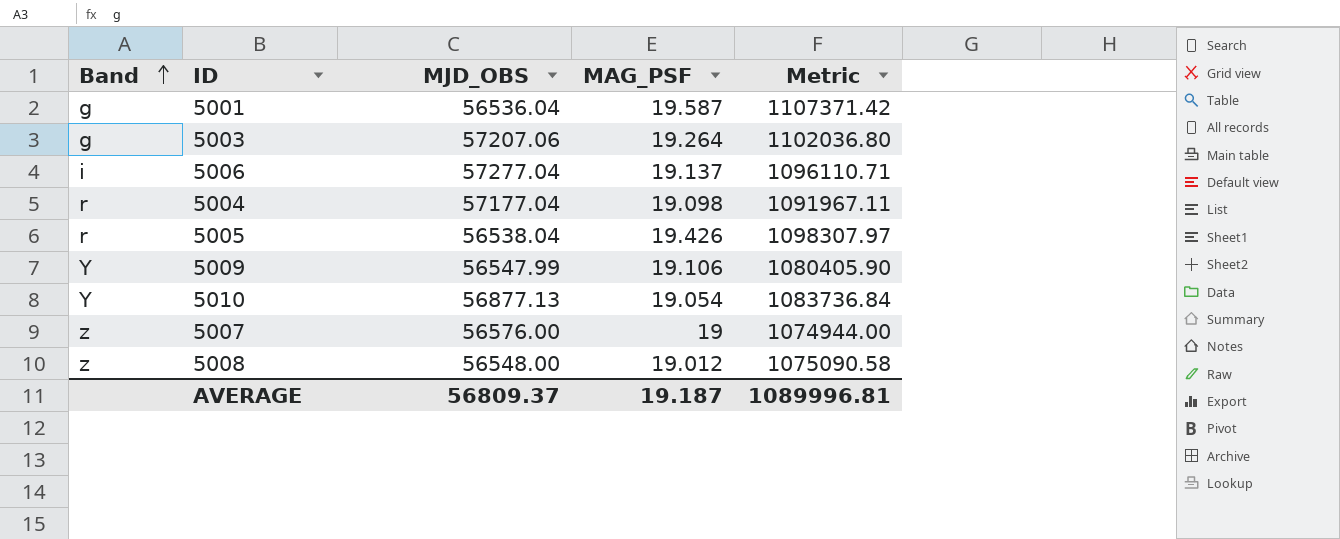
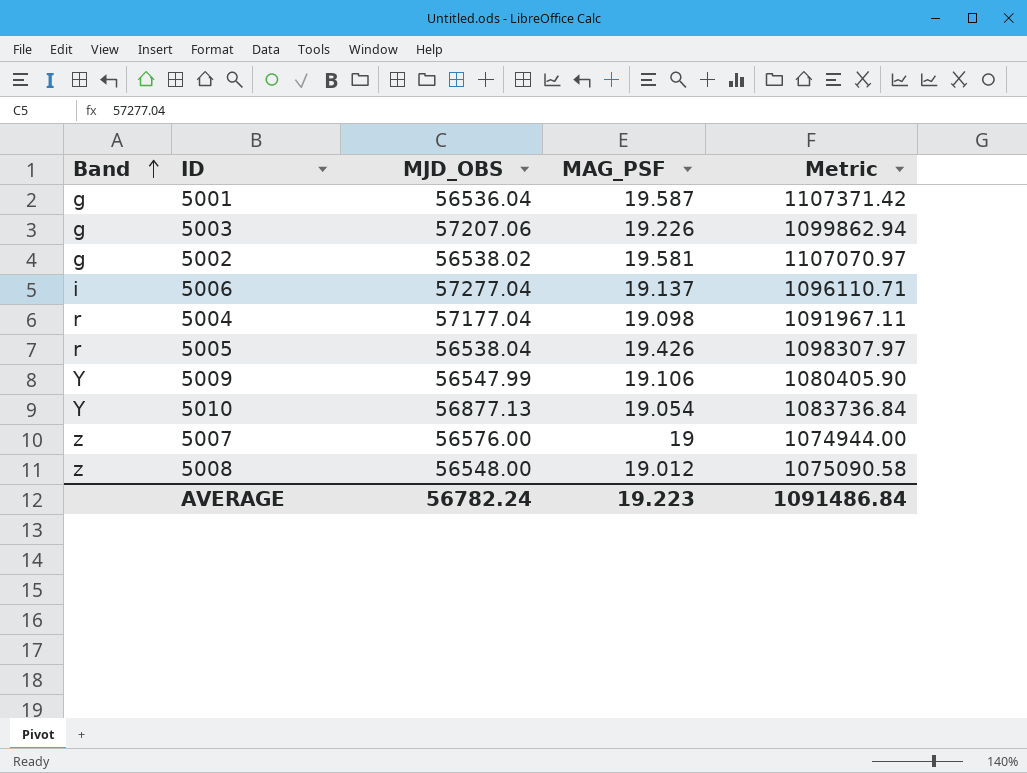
5003 | MAG_PSF: 19.264 -> 19.226
5003 | Metric: 1102036.80 -> 1099862.94
row 5002: none -> g | 56538.02 | 19.581 | 1107070.97
AVERAGE | MJD_OBS: 56809.37 -> 56782.24
AVERAGE | MAG_PSF: 19.187 -> 19.223
AVERAGE | Metric: 1089996.81 -> 1091486.84

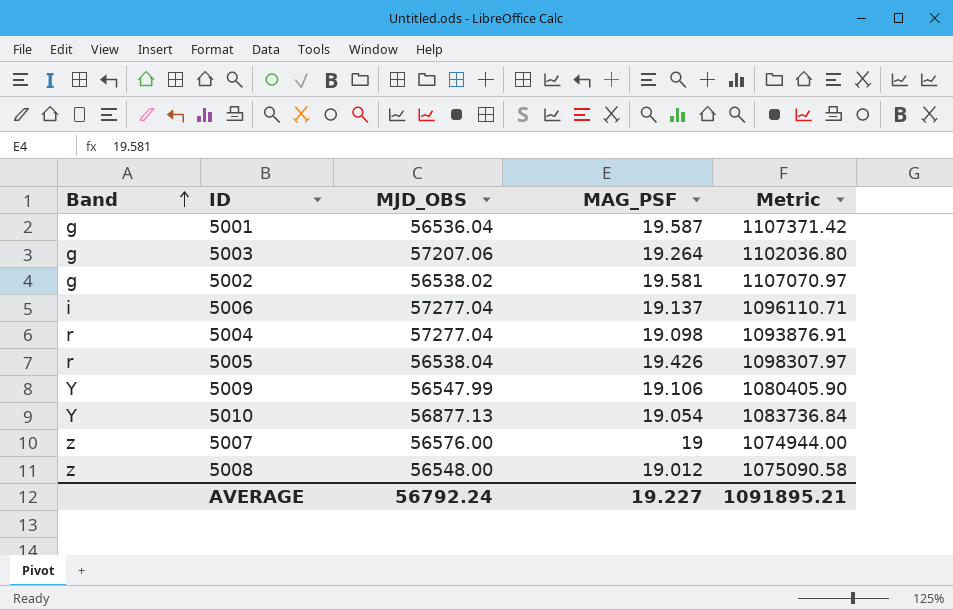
5003 | MAG_PSF: 19.226 -> 19.264
5003 | Metric: 1099862.94 -> 1102036.80
5004 | MJD_OBS: 57177.04 -> 57277.04
5004 | Metric: 1091967.11 -> 1093876.91
AVERAGE | MJD_OBS: 56782.24 -> 56792.24
AVERAGE | MAG_PSF: 19.223 -> 19.227
AVERAGE | Metric: 1091486.84 -> 1091895.21

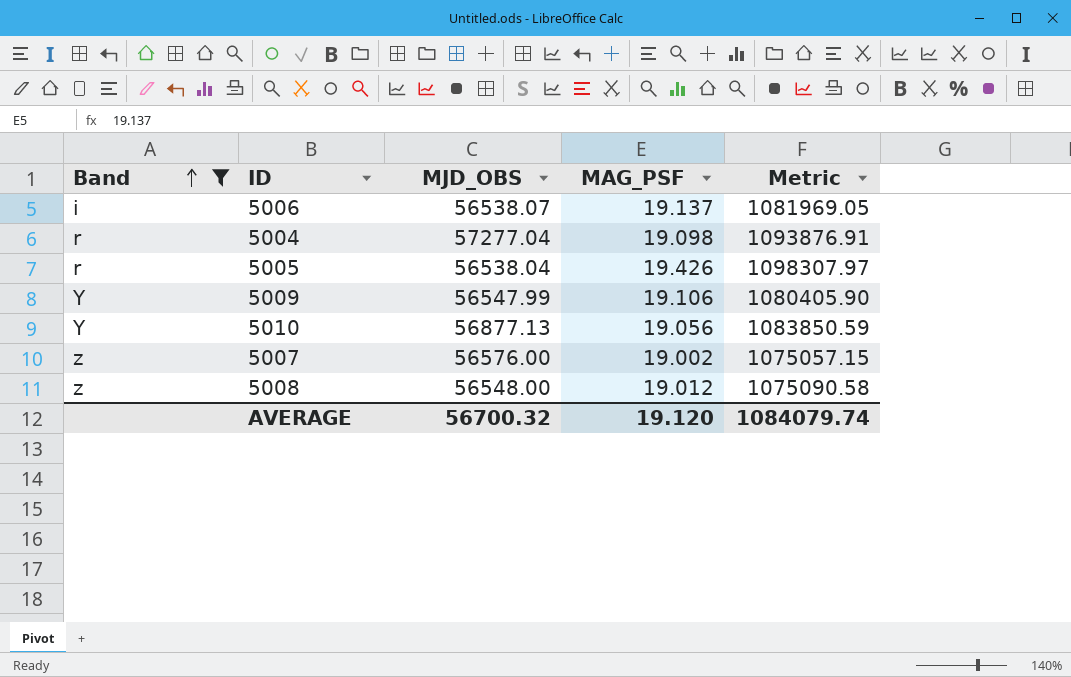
filter: none -> Band != g
5006 | MJD_OBS: 57277.04 -> 56538.07
5006 | Metric: 1096110.71 -> 1081969.05
5010 | MAG_PSF: 19.054 -> 19.056
5010 | Metric: 1083736.84 -> 1083850.59
5007 | MAG_PSF: 19 -> 19.002
5007 | Metric: 1074944.00 -> 1075057.15
AVERAGE | MJD_OBS: 56792.24 -> 56700.32
AVERAGE | MAG_PSF: 19.227 -> 19.120
AVERAGE | Metric: 1091895.21 -> 1084079.74

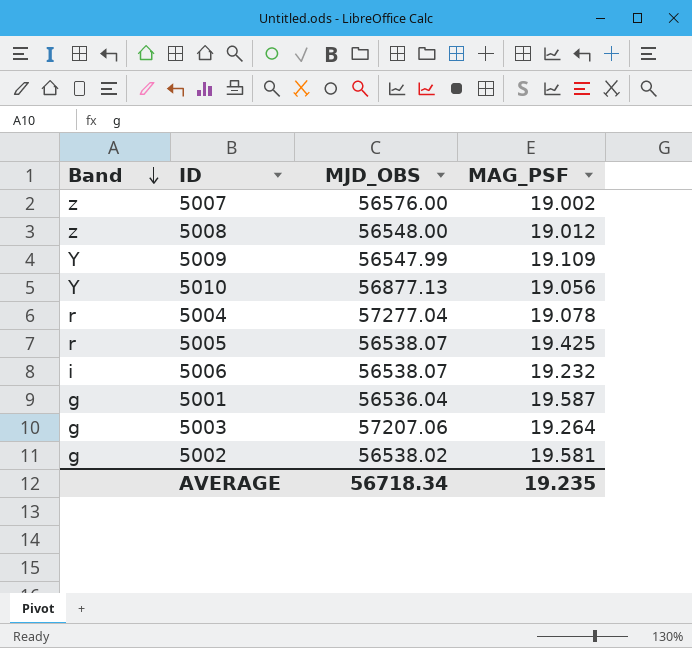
filter: Band != g -> none
row order: Band ascending -> Band descending
column Metric | formula: [MJD_OBS] * [MAG_PSF] -> none
5009 | MAG_PSF: 19.106 -> 19.109
5004 | MAG_PSF: 19.098 -> 19.078
5005 | MJD_OBS: 56538.04 -> 56538.07
5005 | MAG_PSF: 19.426 -> 19.425
5006 | MAG_PSF: 19.137 -> 19.232
AVERAGE | MJD_OBS: 56700.32 -> 56718.34
AVERAGE | MAG_PSF: 19.120 -> 19.235

